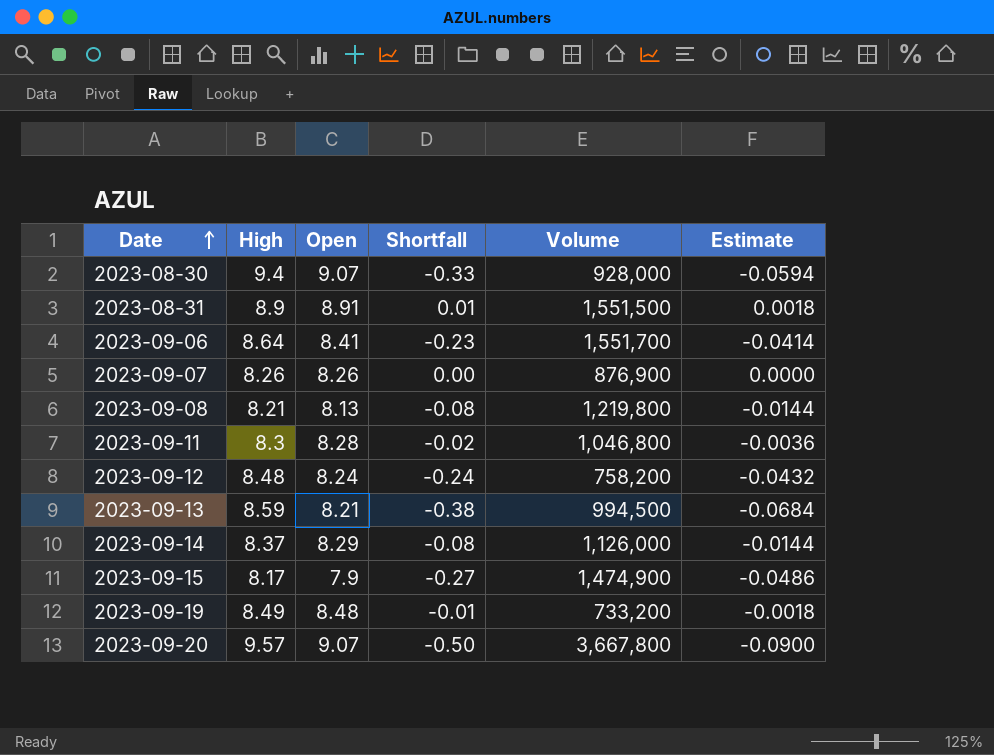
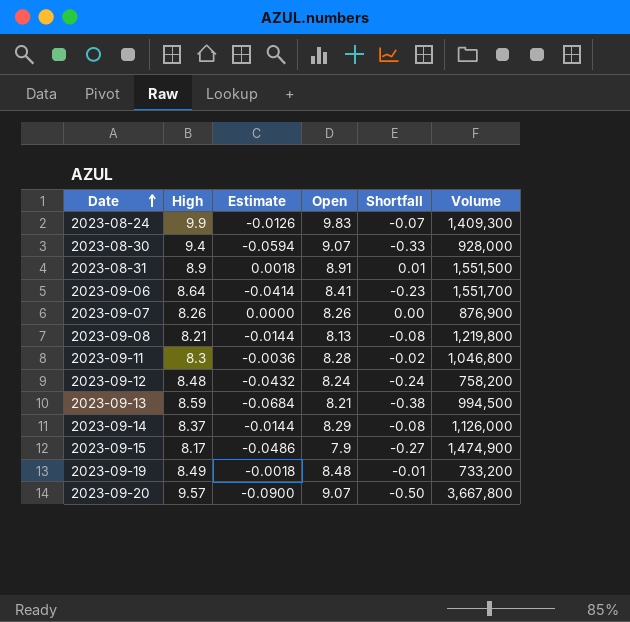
column Estimate | position: 6 -> 3
row 2023-08-24: none -> 9.9 | -0.0126 | 9.83 | -0.07 | 1,409,300

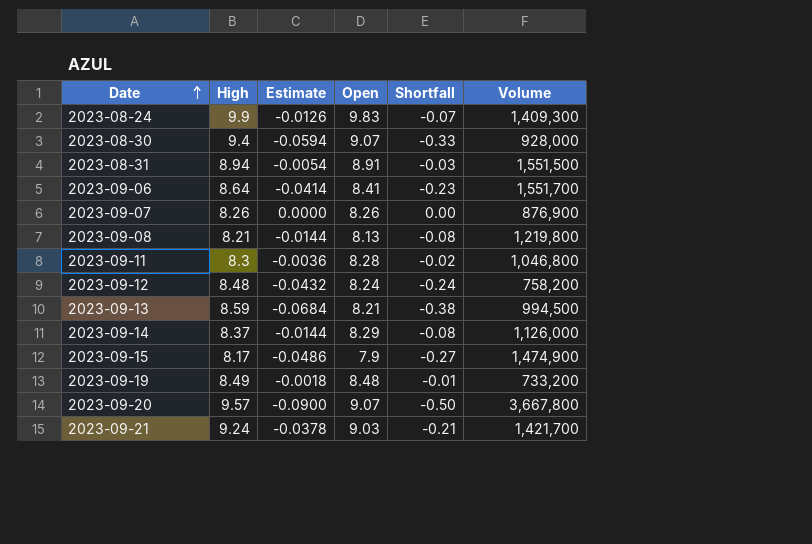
2023-08-31 | High: 8.9 -> 8.94
2023-08-31 | Estimate: 0.0018 -> -0.0054
2023-08-31 | Shortfall: 0.01 -> -0.03
row 2023-09-21: none -> 9.24 | -0.0378 | 9.03 | -0.21 | 1,421,700

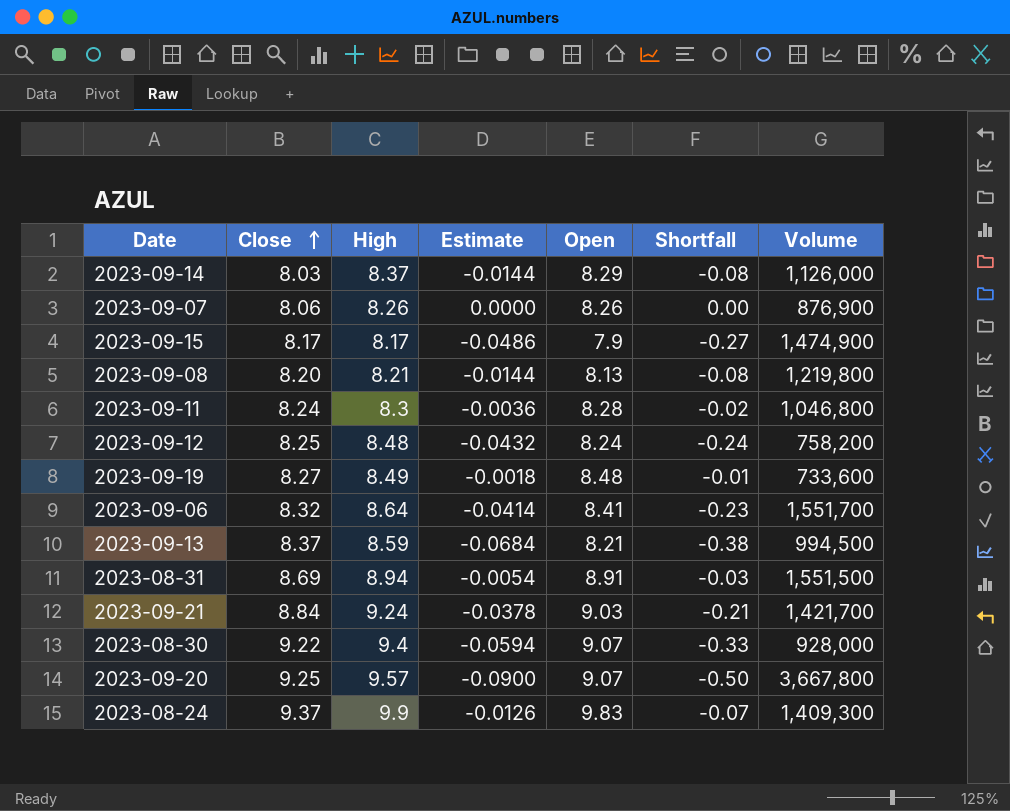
row order: Date ascending -> Close ascending
column Close | position: none -> 2
2023-09-19 | Volume: 733,200 -> 733,600

